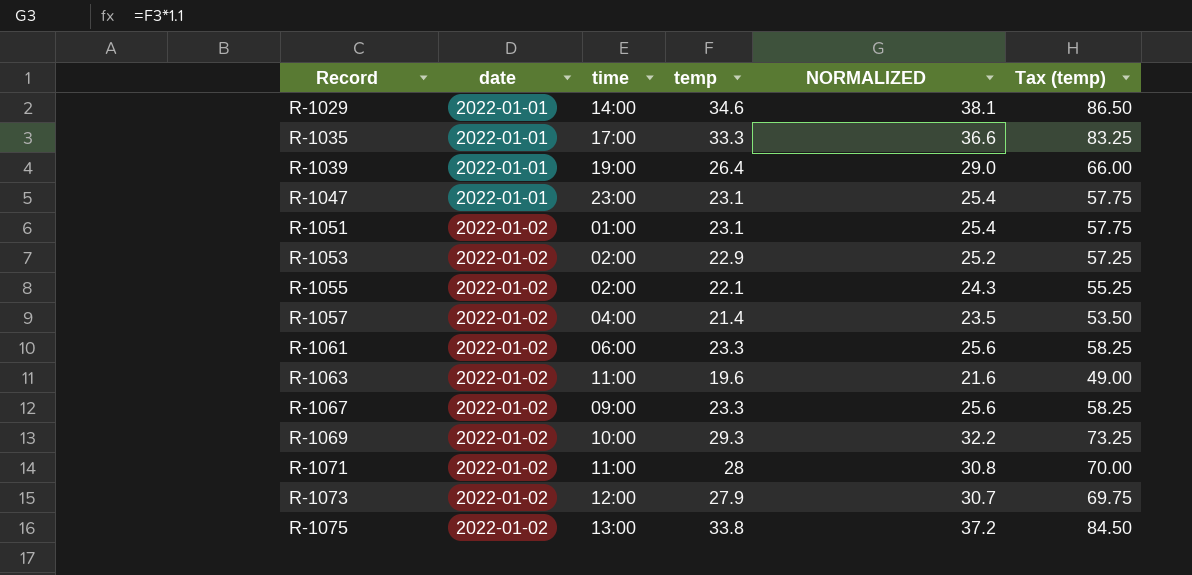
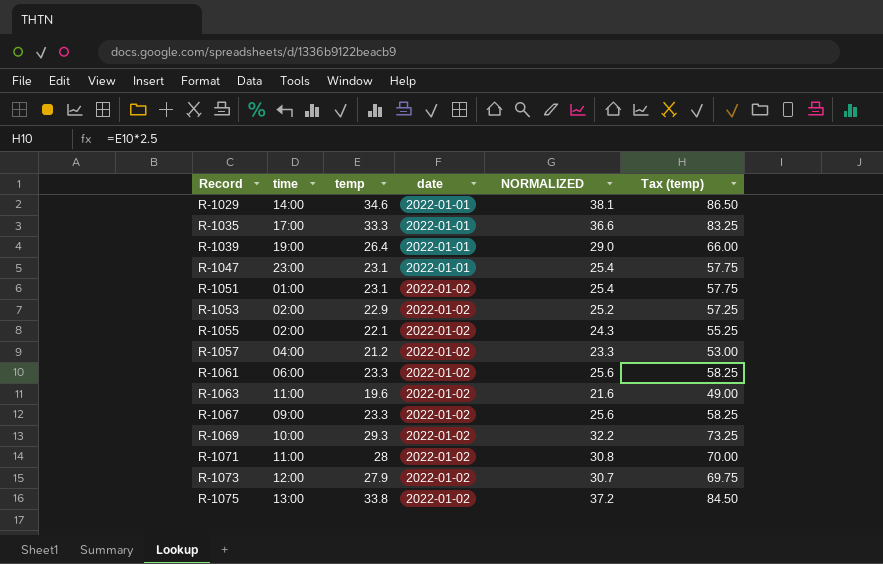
column date | position: 2 -> 4
R-1057 | temp: 21.4 -> 21.2
R-1057 | NORMALIZED: 23.5 -> 23.3
R-1057 | Tax (temp): 53.50 -> 53.00

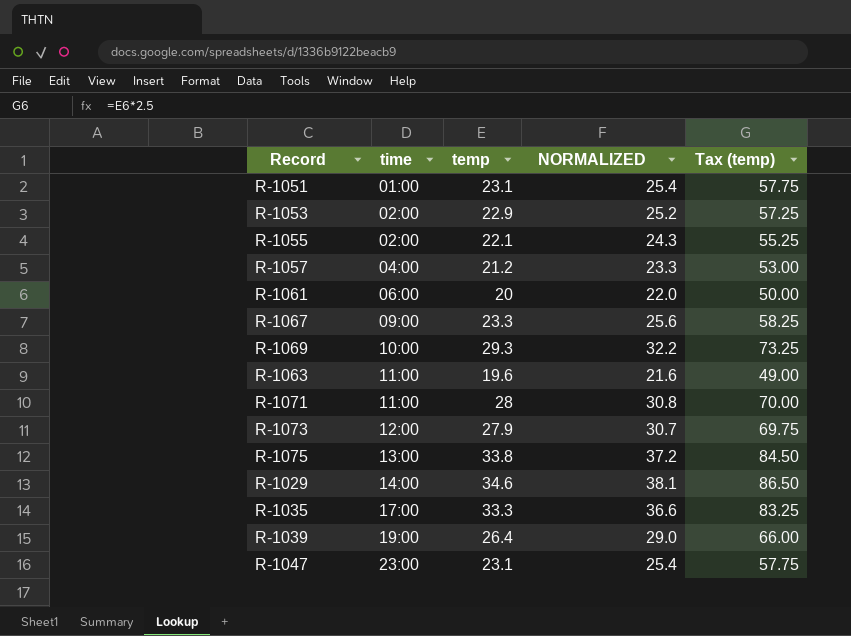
row order: Record ascending -> time ascending
column date | position: 4 -> none
R-1061 | temp: 23.3 -> 20
R-1061 | NORMALIZED: 25.6 -> 22.0
R-1061 | Tax (temp): 58.25 -> 50.00

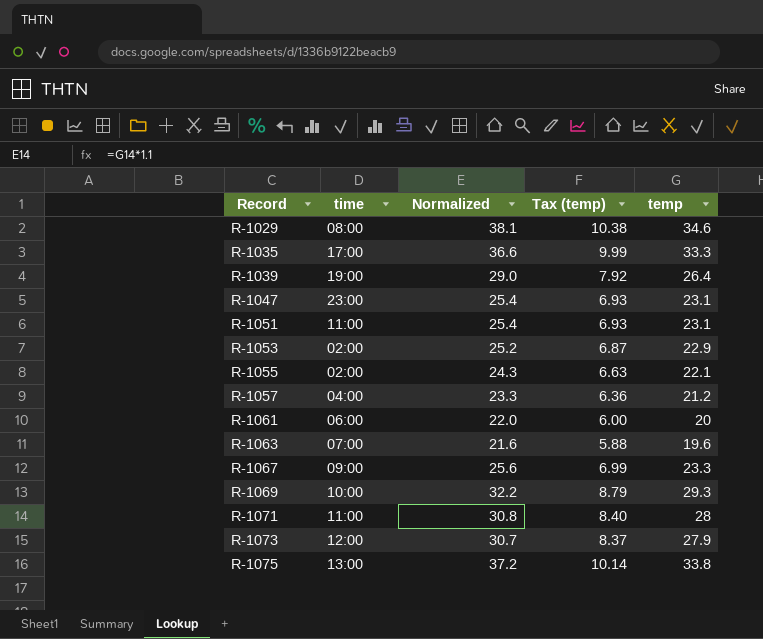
row order: time ascending -> Record ascending
column name: NORMALIZED -> Normalized
column Tax (temp) | formula: [temp] * 2.5 -> [temp] * 0.3
column temp | position: 3 -> 5
R-1029 | time: 14:00 -> 08:00
R-1051 | time: 01:00 -> 11:00
R-1063 | time: 11:00 -> 07:00

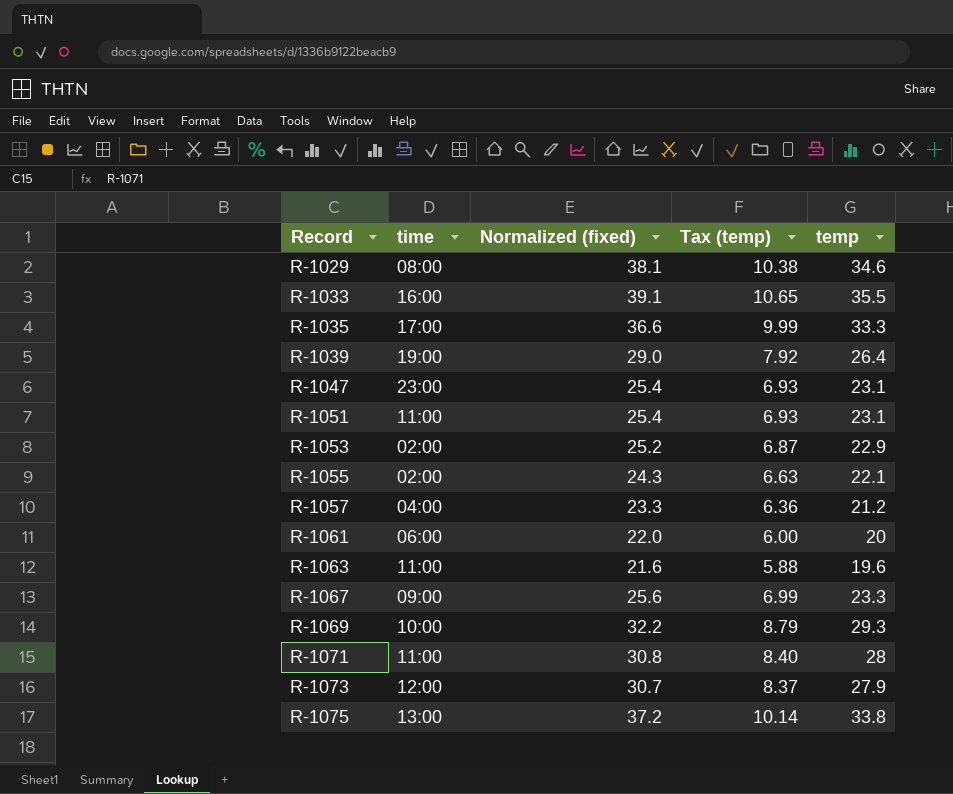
column name: Normalized -> Normalized (fixed)
row R-1033: none -> 16:00 | 39.1 | 10.65 | 35.5
R-1063 | time: 07:00 -> 11:00

